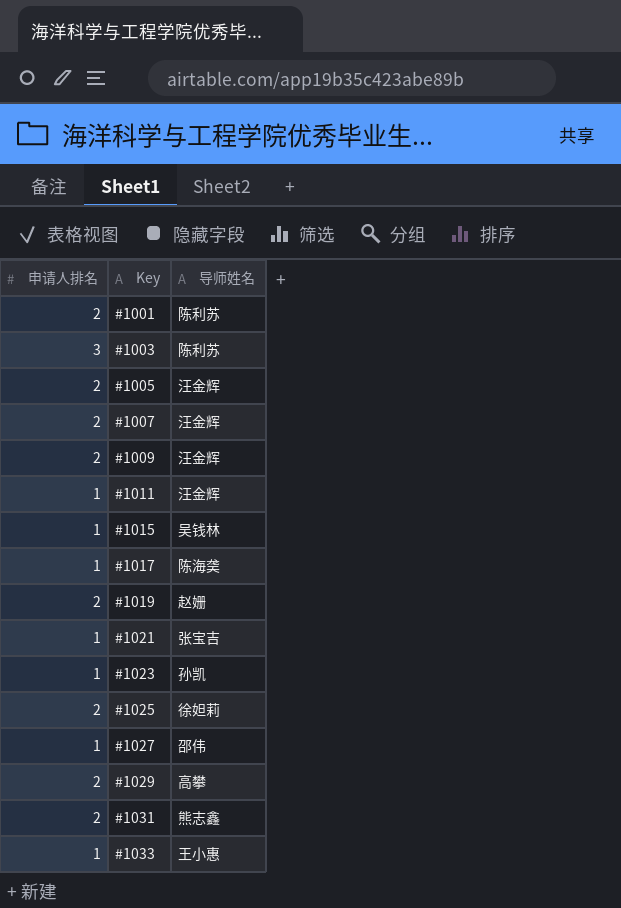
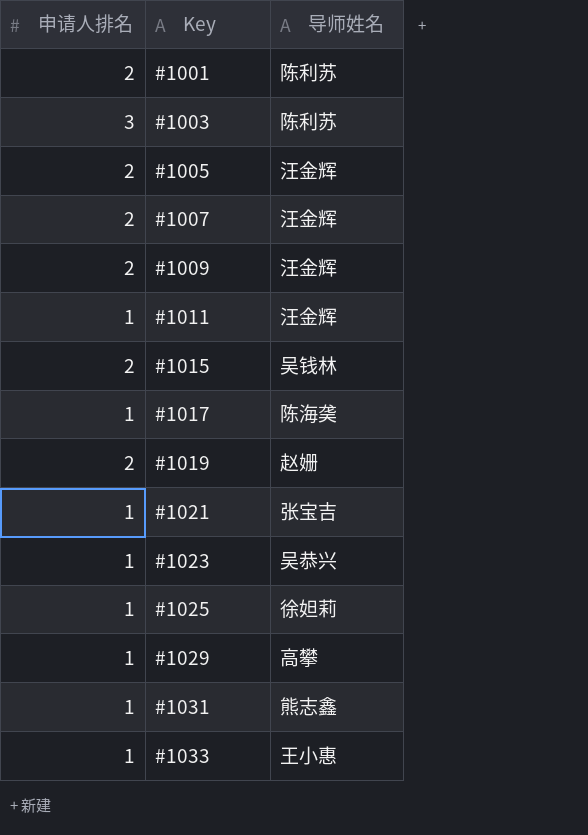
row #1027: 1 | 邵伟 -> none
#1015 | 申请人排名: 1 -> 2
#1023 | 导师姓名: 孙凯 -> 吴恭兴
#1025 | 申请人排名: 2 -> 1
#1029 | 申请人排名: 2 -> 1
#1031 | 申请人排名: 2 -> 1

